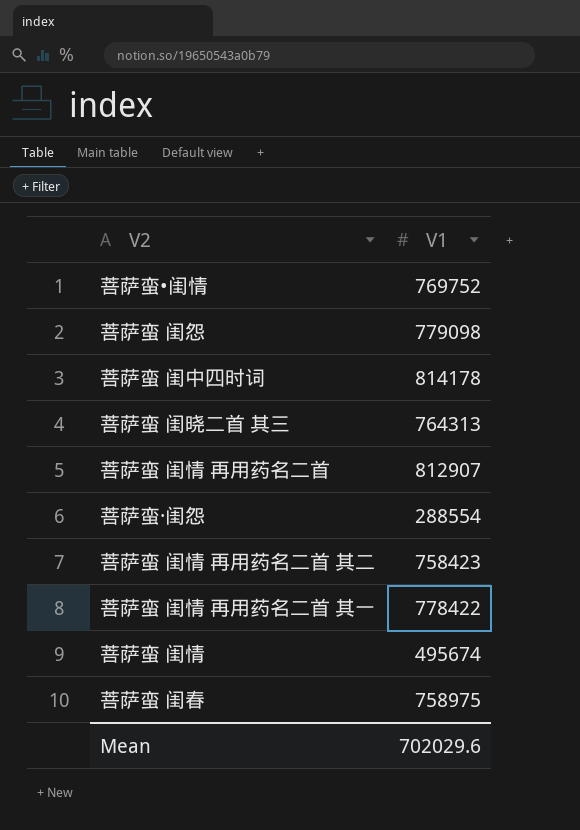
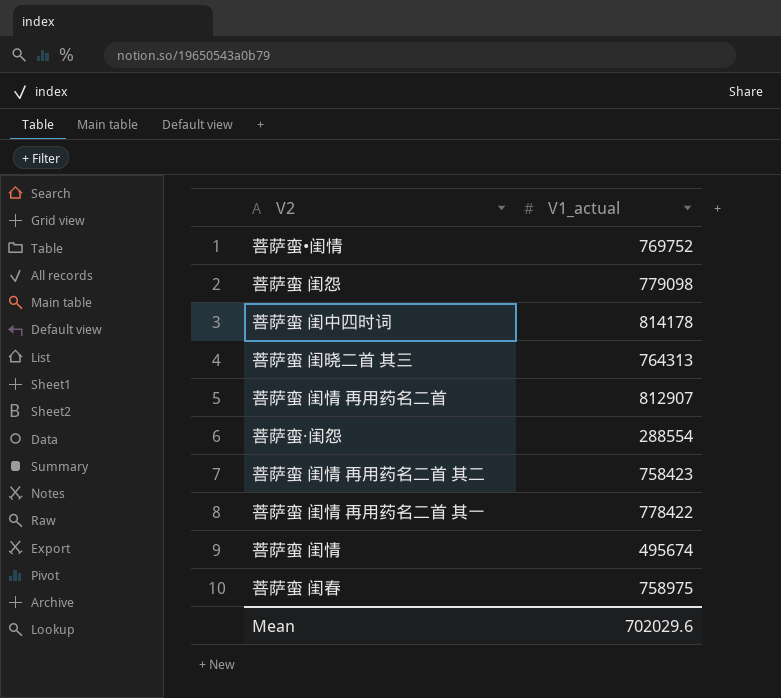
column name: V1 -> V1_actual

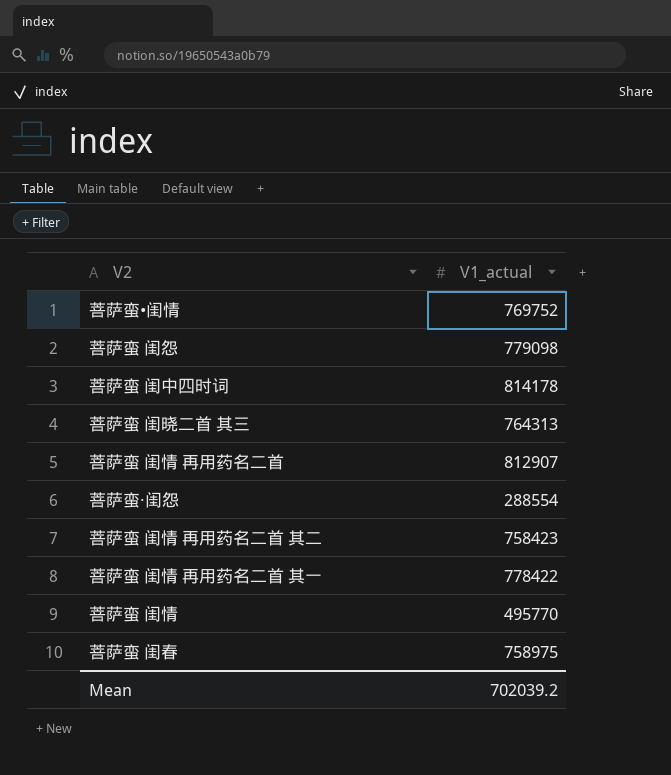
菩萨蛮 闺情 | V1_actual: 495674 -> 495770
Mean | V1_actual: 702029.6 -> 702039.2

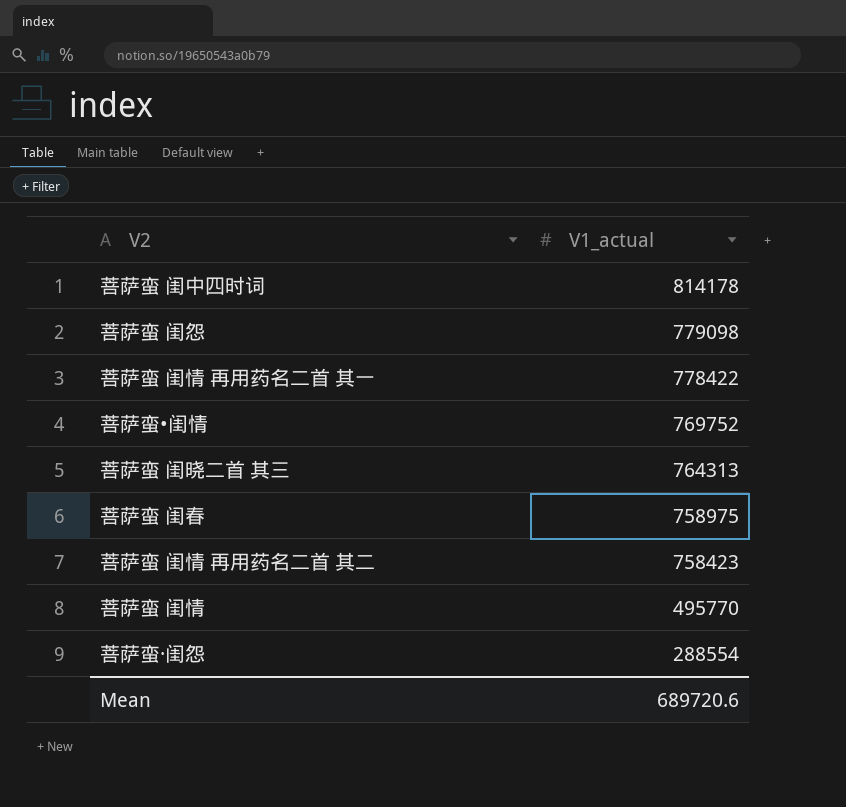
row order: none -> V1_actual descending
row 菩萨蛮 闺情 再用药名二首: 812907 -> none
Mean | V1_actual: 702039.2 -> 689720.6

